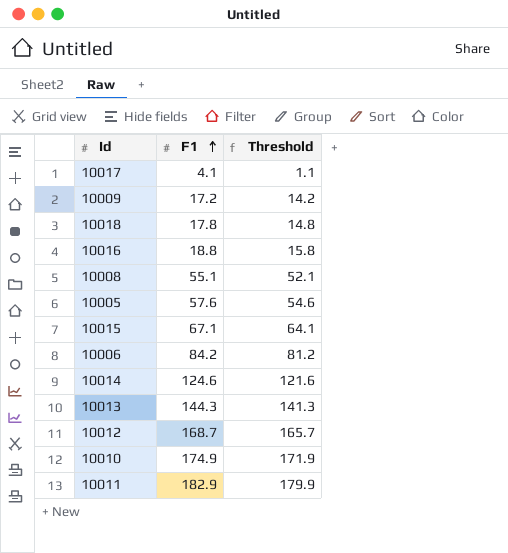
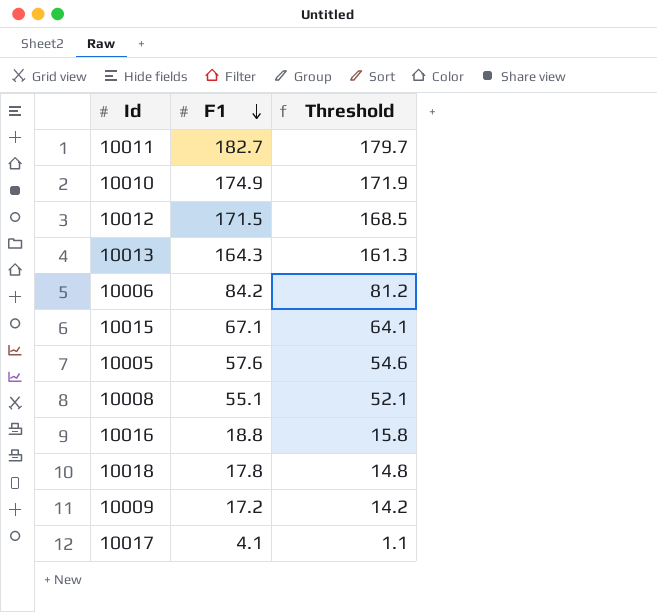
row order: F1 ascending -> F1 descending
row 10014: 124.6 | 121.6 -> none
10011 | F1: 182.9 -> 182.7
10011 | Threshold: 179.9 -> 179.7
10012 | F1: 168.7 -> 171.5
10012 | Threshold: 165.7 -> 168.5
10013 | F1: 144.3 -> 164.3
10013 | Threshold: 141.3 -> 161.3

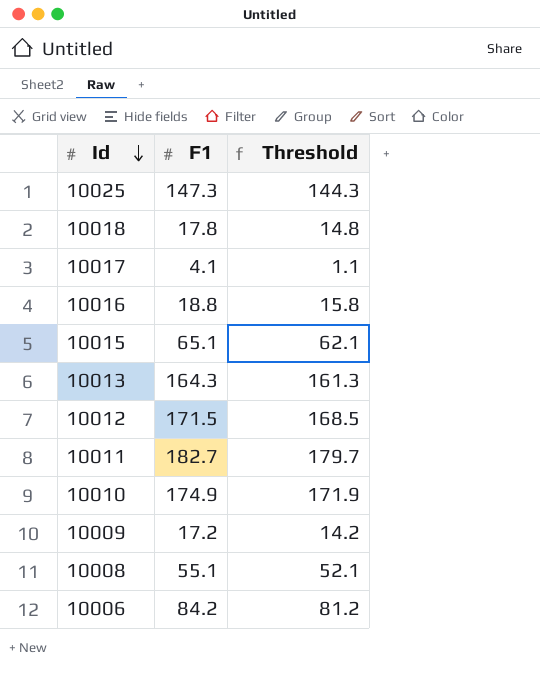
row order: F1 descending -> Id descending
row 10005: 57.6 | 54.6 -> none
row 10025: none -> 147.3 | 144.3
10015 | F1: 67.1 -> 65.1
10015 | Threshold: 64.1 -> 62.1

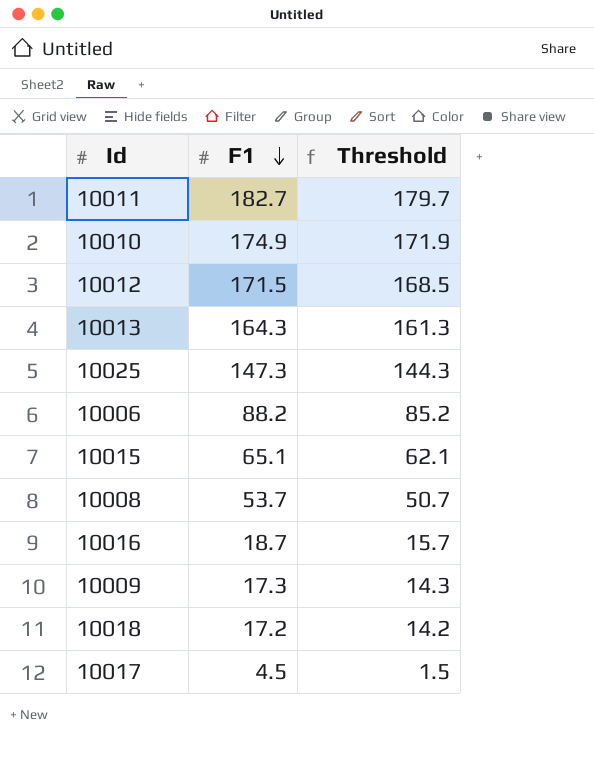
row order: Id descending -> F1 descending
10006 | F1: 84.2 -> 88.2
10006 | Threshold: 81.2 -> 85.2
10008 | F1: 55.1 -> 53.7
10008 | Threshold: 52.1 -> 50.7
10016 | F1: 18.8 -> 18.7
10016 | Threshold: 15.8 -> 15.7
10009 | F1: 17.2 -> 17.3
10009 | Threshold: 14.2 -> 14.3
10018 | F1: 17.8 -> 17.2
10018 | Threshold: 14.8 -> 14.2
10017 | F1: 4.1 -> 4.5
10017 | Threshold: 1.1 -> 1.5

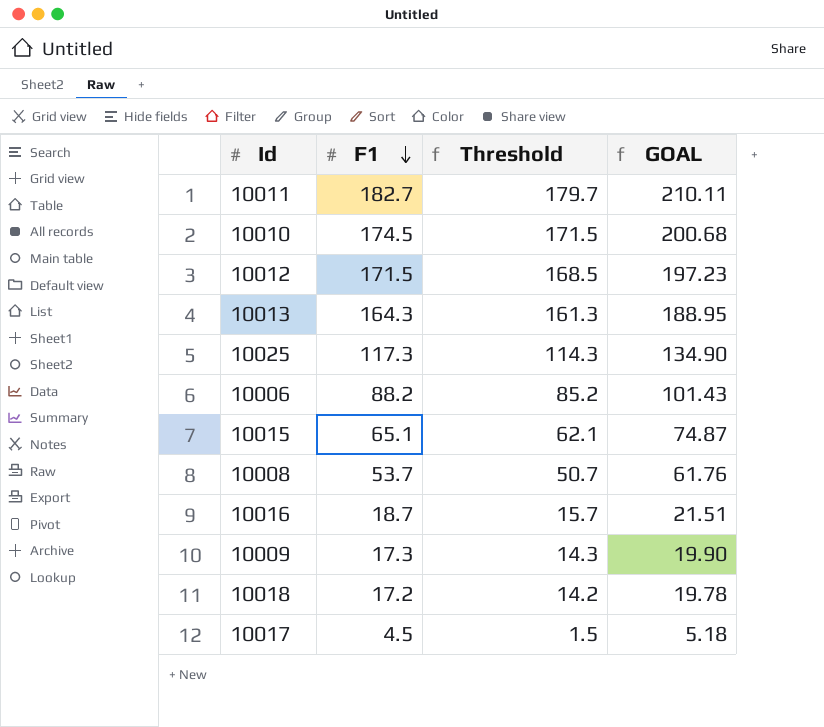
column GOAL | formula: none -> [F1] * 1.15
10010 | F1: 174.9 -> 174.5
10010 | Threshold: 171.9 -> 171.5
10025 | F1: 147.3 -> 117.3
10025 | Threshold: 144.3 -> 114.3

